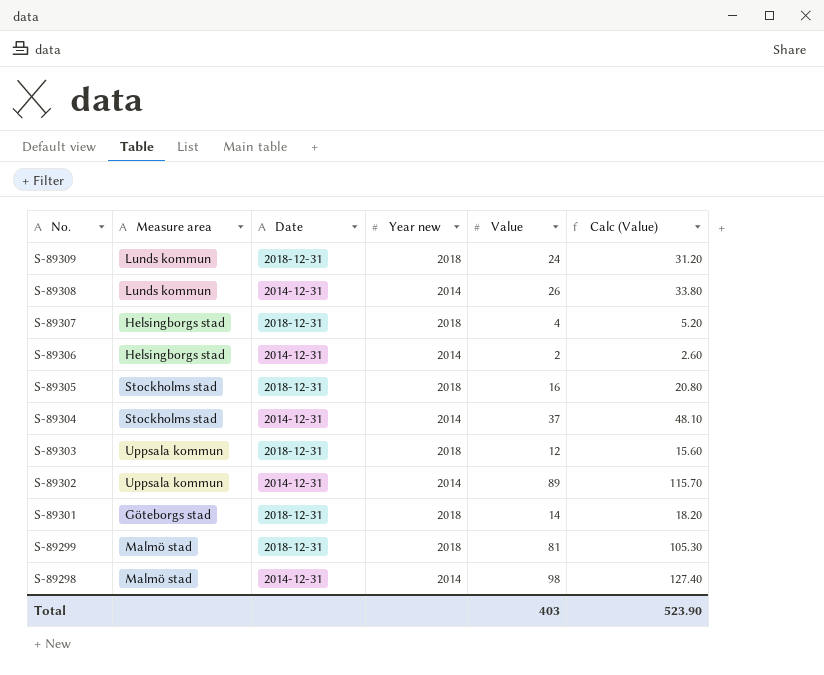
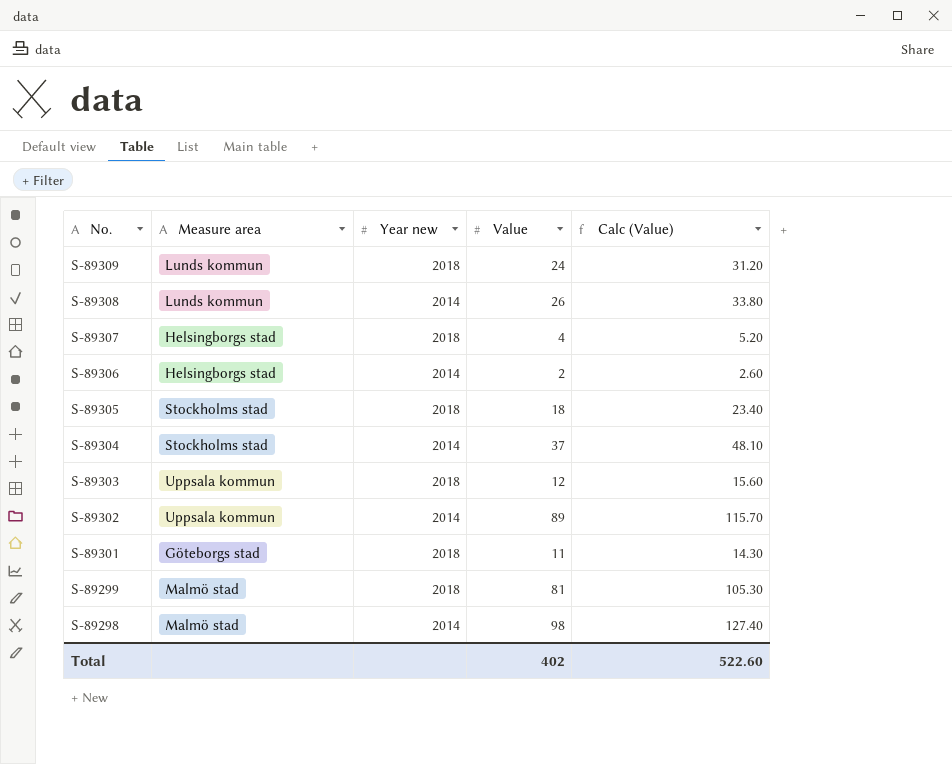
column Date | position: 3 -> none
S-89305 | Value: 16 -> 18
S-89305 | Calc (Value): 20.80 -> 23.40
S-89301 | Value: 14 -> 11
S-89301 | Calc (Value): 18.20 -> 14.30
Total | Value: 403 -> 402
Total | Calc (Value): 523.90 -> 522.60

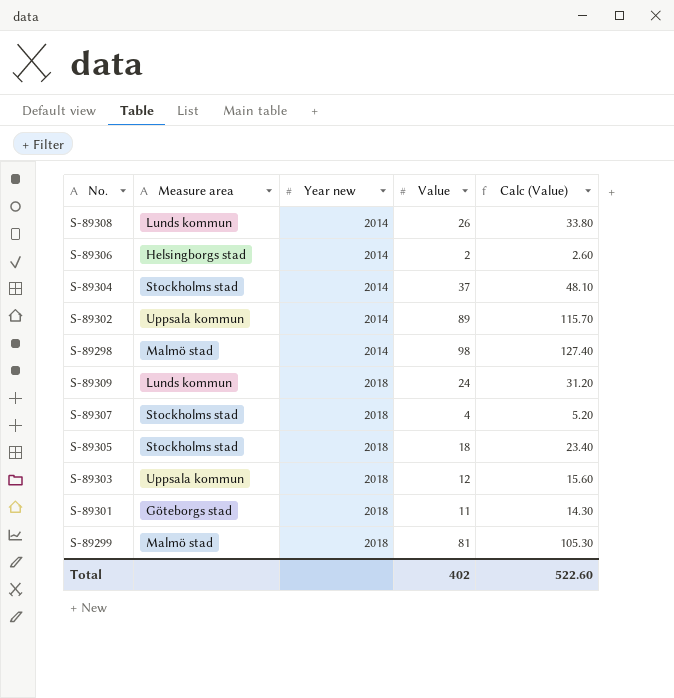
row order: No. descending -> Year new ascending
S-89307 | Measure area: Helsingborgs stad -> Stockholms stad

